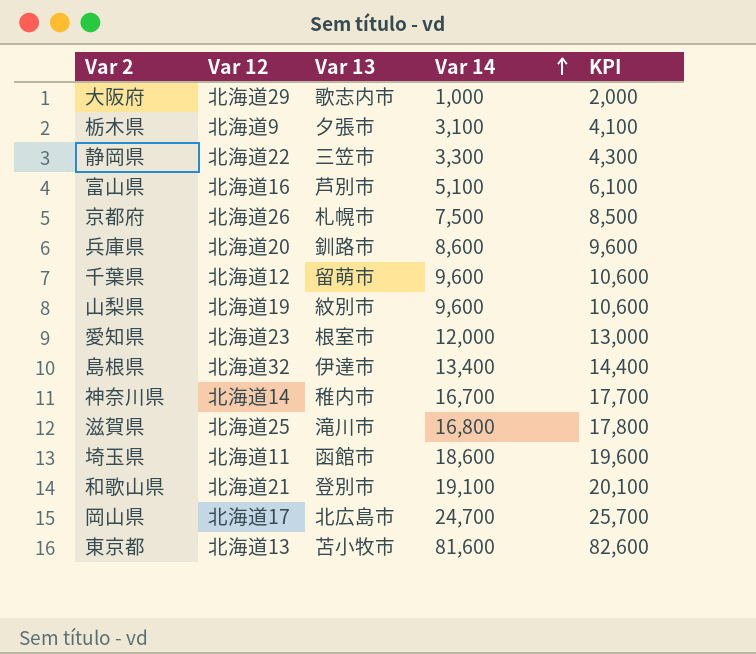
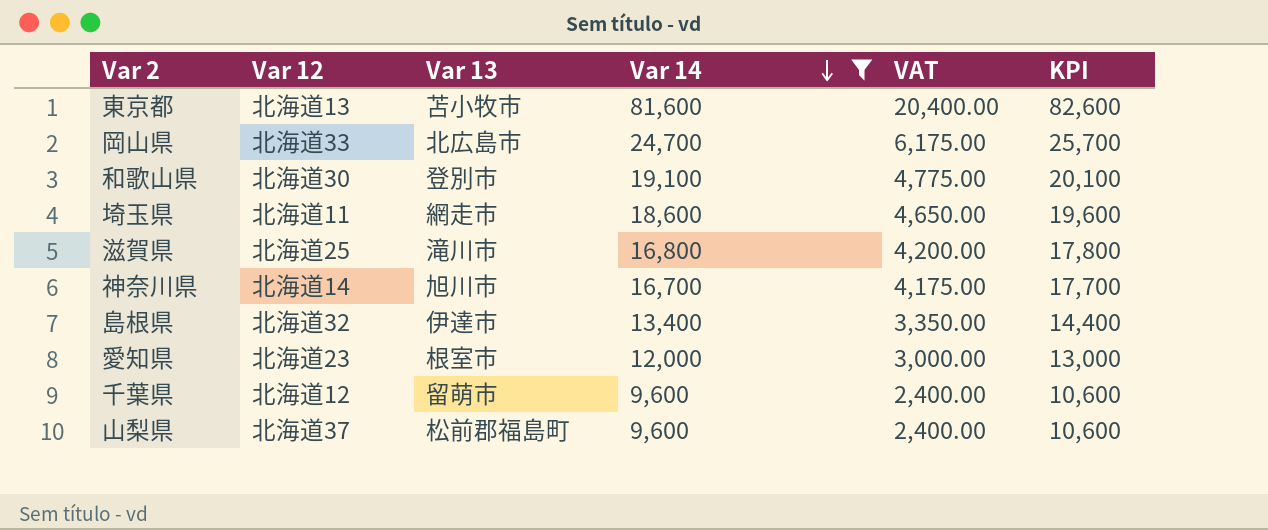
filter: none -> Var 14 >= 9,600
row order: Var 14 ascending -> Var 14 descending
column VAT | formula: none -> [Var 14] * 0.25
岡山県 | Var 12: 北海道17 -> 北海道33
和歌山県 | Var 12: 北海道21 -> 北海道30
埼玉県 | Var 13: 函館市 -> 網走市
神奈川県 | Var 13: 稚内市 -> 旭川市
山梨県 | Var 12: 北海道19 -> 北海道37
山梨県 | Var 13: 紋別市 -> 松前郡福島町

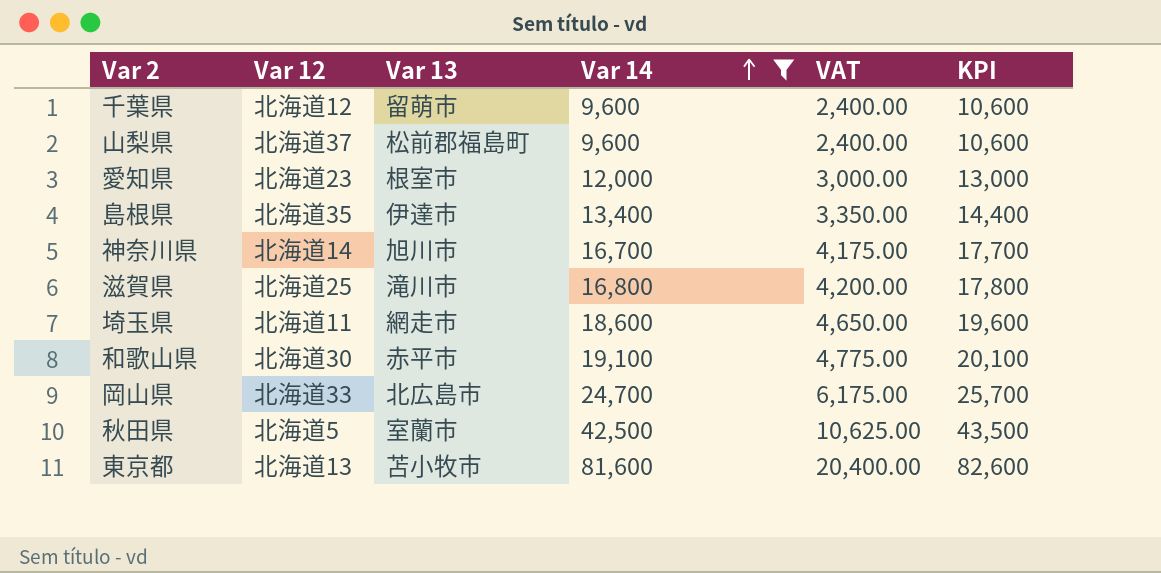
row order: Var 14 descending -> Var 14 ascending
島根県 | Var 12: 北海道32 -> 北海道35
和歌山県 | Var 13: 登別市 -> 赤平市
row 秋田県: none -> 北海道5 | 室蘭市 | 42,500 | 10,625.00 | 43,500

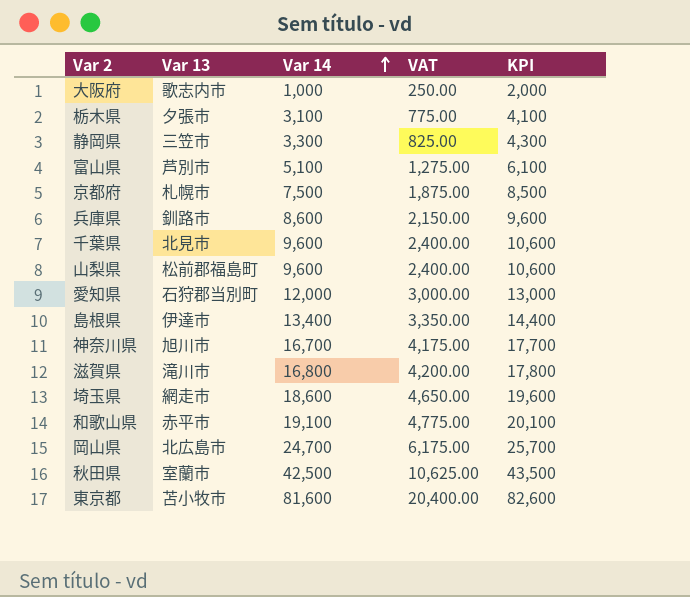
filter: Var 14 >= 9,600 -> none
column Var 12 | position: 2 -> none
千葉県 | Var 13: 留萌市 -> 北見市
愛知県 | Var 13: 根室市 -> 石狩郡当別町

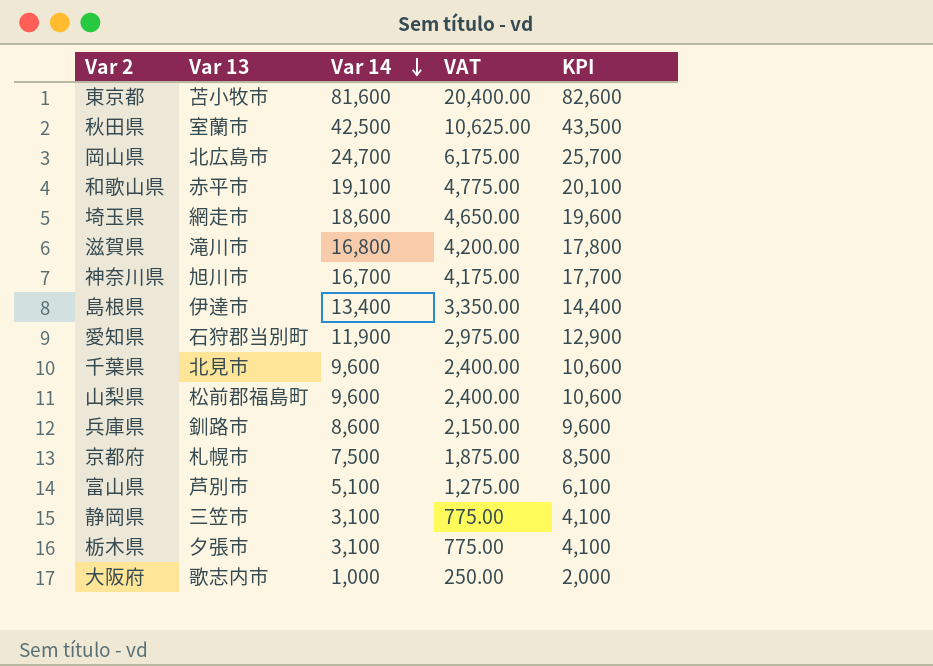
row order: Var 14 ascending -> Var 14 descending
愛知県 | Var 14: 12,000 -> 11,900
愛知県 | VAT: 3,000.00 -> 2,975.00
愛知県 | KPI: 13,000 -> 12,900
静岡県 | Var 14: 3,300 -> 3,100
静岡県 | VAT: 825.00 -> 775.00
静岡県 | KPI: 4,300 -> 4,100

